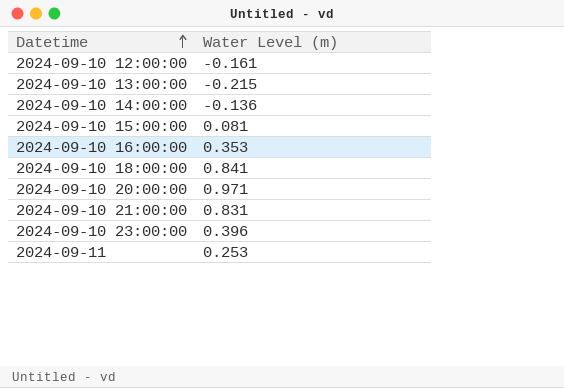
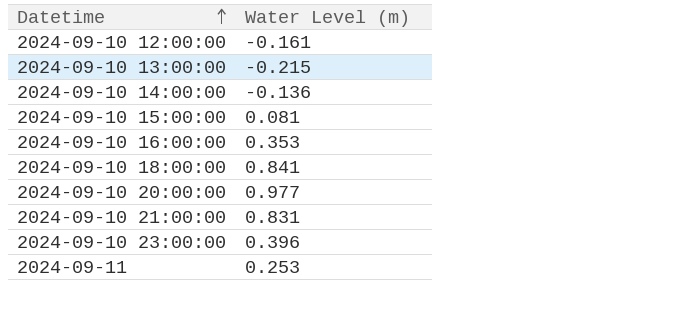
2024-09-10 20:00:00 | Water Level (m): 0.971 -> 0.977

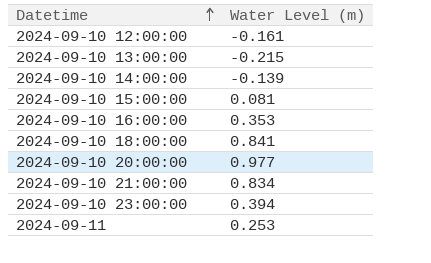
2024-09-10 14:00:00 | Water Level (m): -0.136 -> -0.139
2024-09-10 21:00:00 | Water Level (m): 0.831 -> 0.834
2024-09-10 23:00:00 | Water Level (m): 0.396 -> 0.394

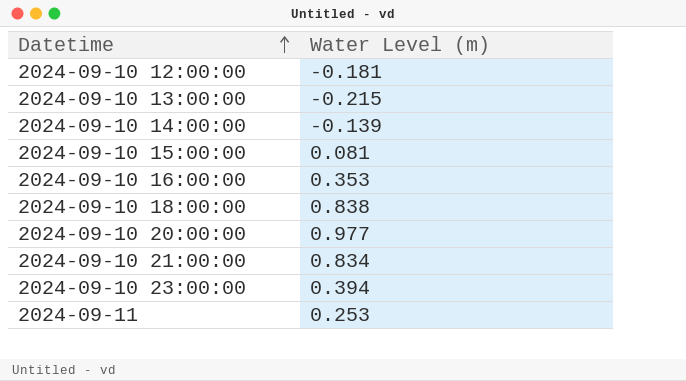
2024-09-10 12:00:00 | Water Level (m): -0.161 -> -0.181
2024-09-10 18:00:00 | Water Level (m): 0.841 -> 0.838

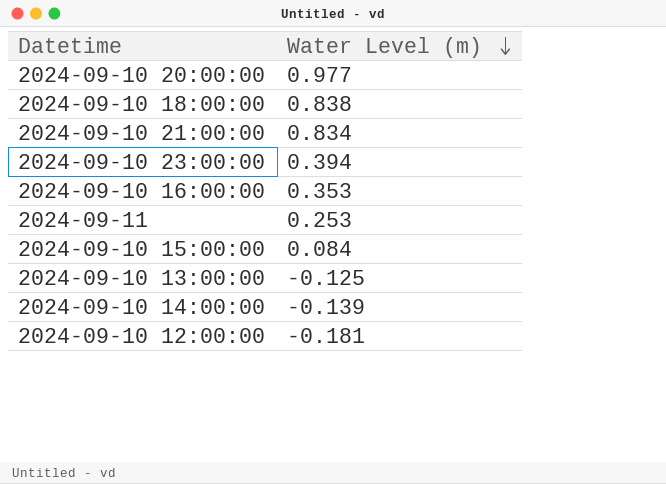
row order: Datetime ascending -> Water Level (m) descending
2024-09-10 15:00:00 | Water Level (m): 0.081 -> 0.084
2024-09-10 13:00:00 | Water Level (m): -0.215 -> -0.125

